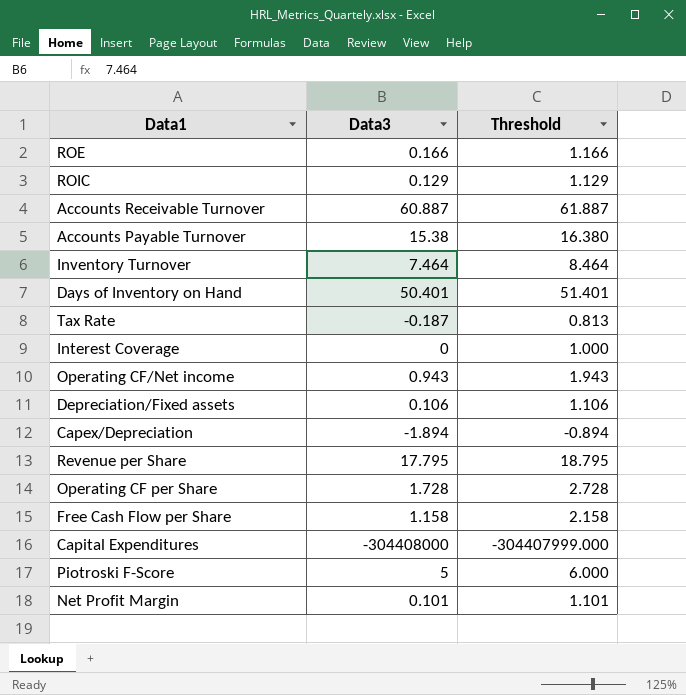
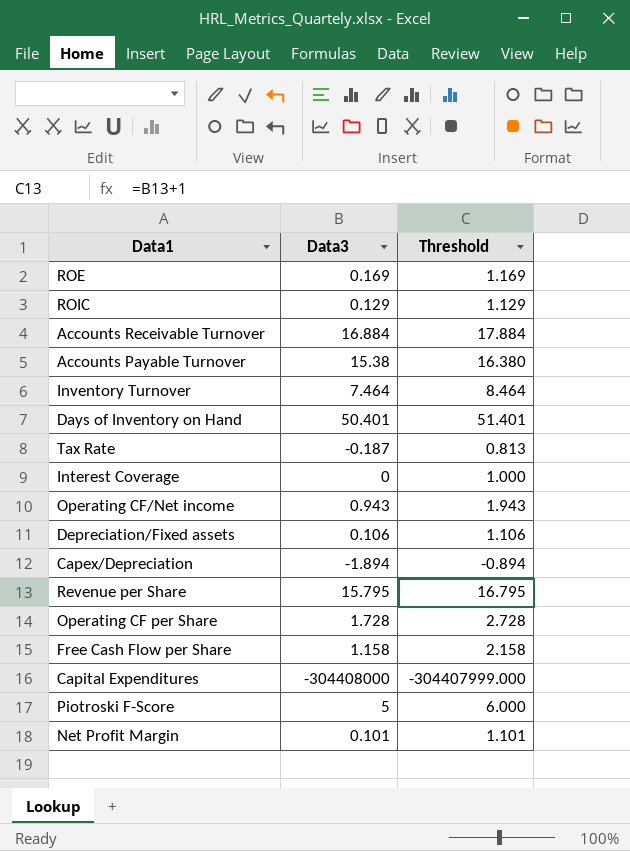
ROE | Data3: 0.166 -> 0.169
ROE | Threshold: 1.166 -> 1.169
Accounts Receivable Turnover | Data3: 60.887 -> 16.884
Accounts Receivable Turnover | Threshold: 61.887 -> 17.884
Revenue per Share | Data3: 17.795 -> 15.795
Revenue per Share | Threshold: 18.795 -> 16.795

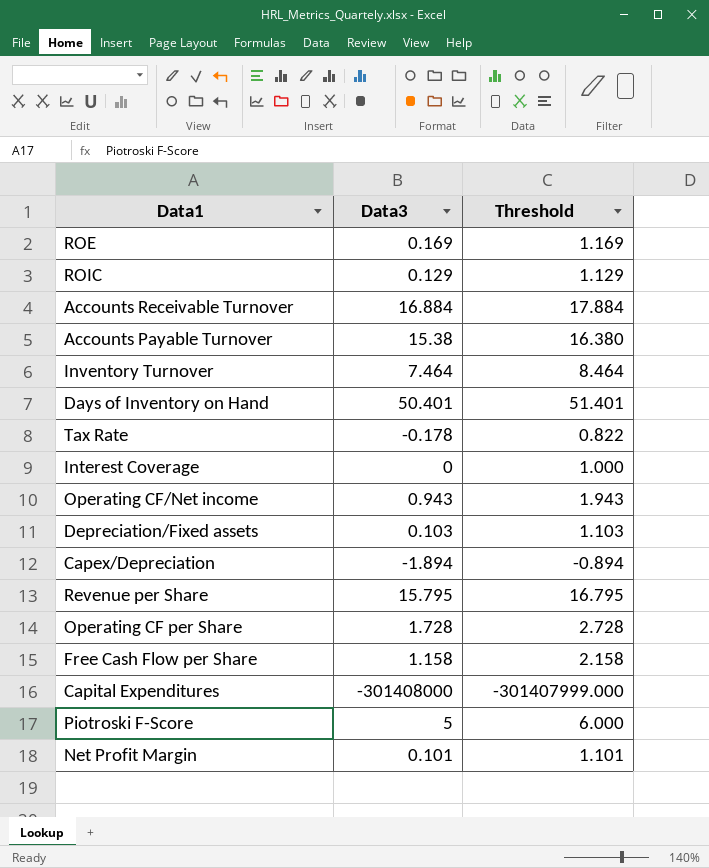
Tax Rate | Data3: -0.187 -> -0.178
Tax Rate | Threshold: 0.813 -> 0.822
Depreciation/Fixed assets | Data3: 0.106 -> 0.103
Depreciation/Fixed assets | Threshold: 1.106 -> 1.103
Capital Expenditures | Data3: -304408000 -> -301408000
Capital Expenditures | Threshold: -304407999.000 -> -301407999.000

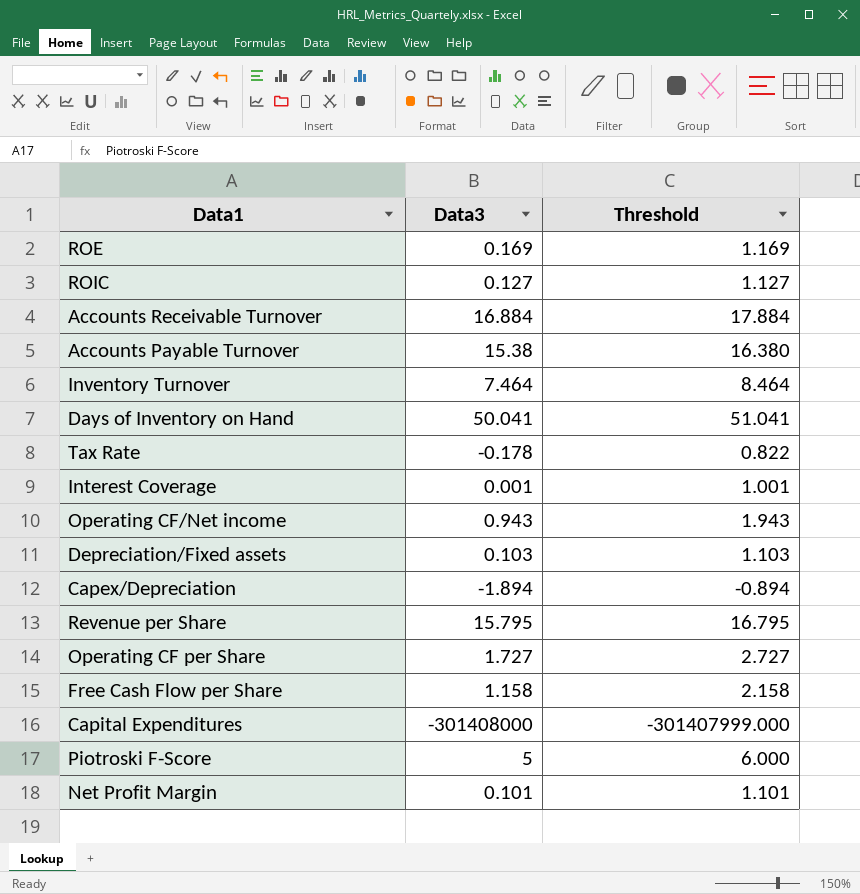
ROIC | Data3: 0.129 -> 0.127
ROIC | Threshold: 1.129 -> 1.127
Days of Inventory on Hand | Data3: 50.401 -> 50.041
Days of Inventory on Hand | Threshold: 51.401 -> 51.041
Interest Coverage | Data3: 0 -> 0.001
Interest Coverage | Threshold: 1.000 -> 1.001
Operating CF per Share | Data3: 1.728 -> 1.727
Operating CF per Share | Threshold: 2.728 -> 2.727

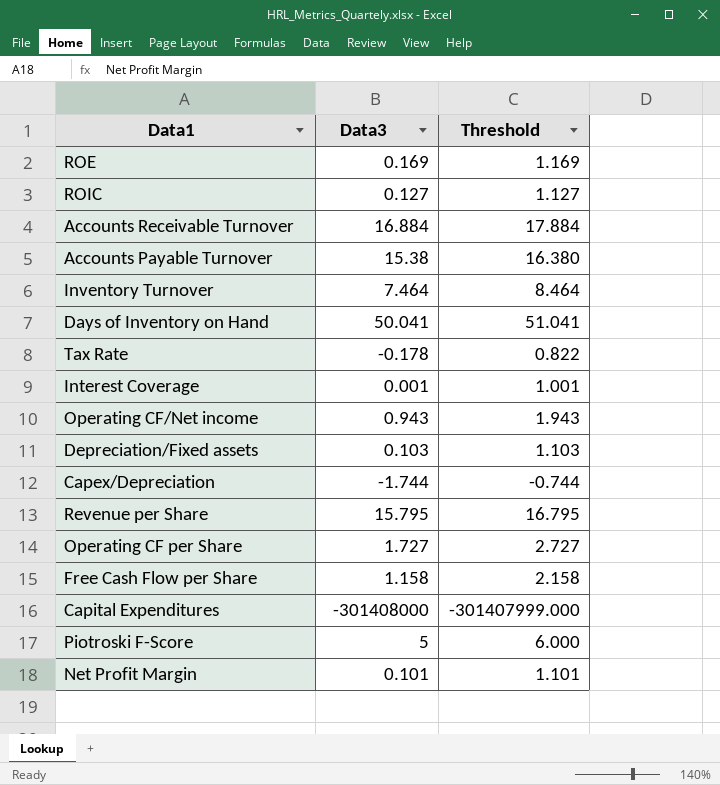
Capex/Depreciation | Data3: -1.894 -> -1.744
Capex/Depreciation | Threshold: -0.894 -> -0.744

